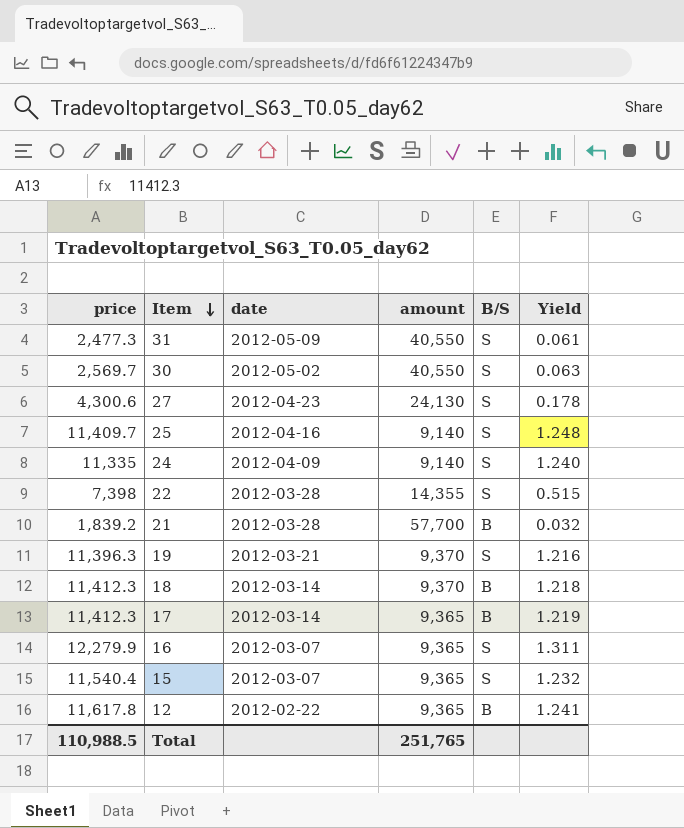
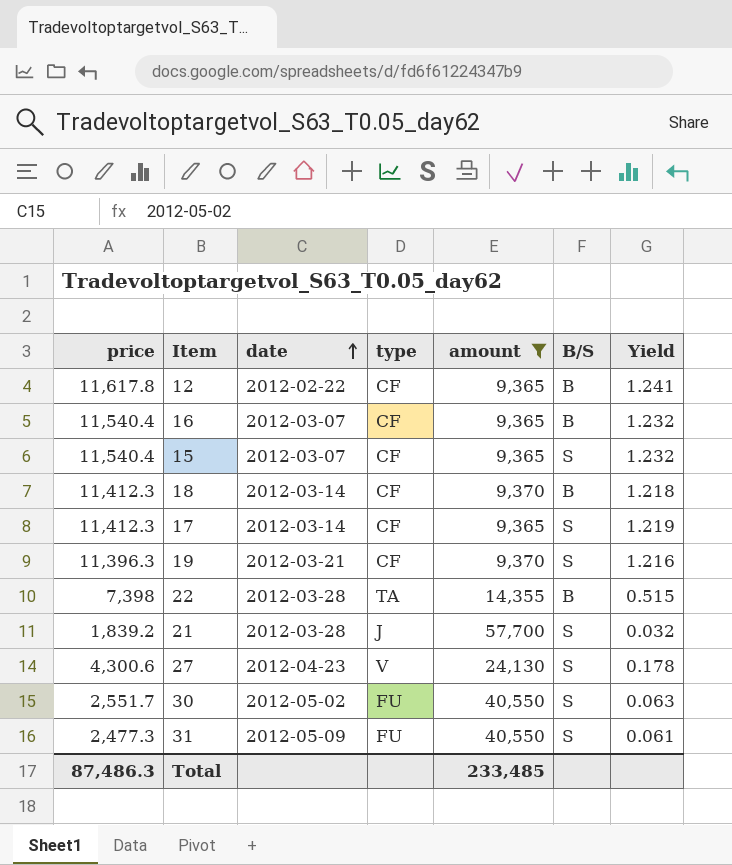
filter: none -> amount != 9,140
row order: Item descending -> date ascending
column type | position: none -> 4
16 | price: 12,279.9 -> 11,540.4
16 | B/S: S -> B
16 | Yield: 1.311 -> 1.232
17 | B/S: B -> S
22 | B/S: S -> B
21 | B/S: B -> S
30 | price: 2,569.7 -> 2,551.7
Total | price: 110,988.5 -> 87,486.3
Total | amount: 251,765 -> 233,485

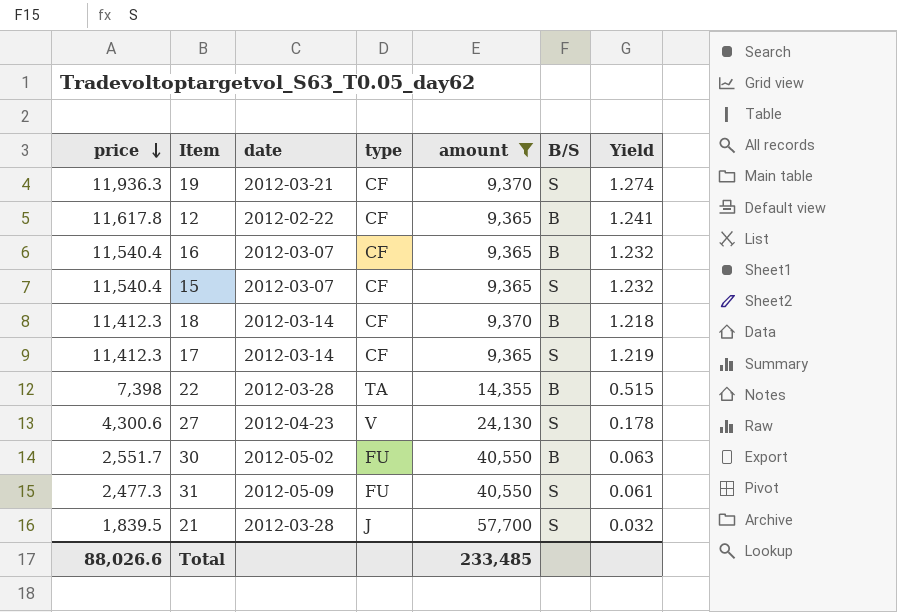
row order: date ascending -> price descending
19 | price: 11,396.3 -> 11,936.3
19 | Yield: 1.216 -> 1.274
30 | B/S: S -> B
21 | price: 1,839.2 -> 1,839.5
Total | price: 87,486.3 -> 88,026.6

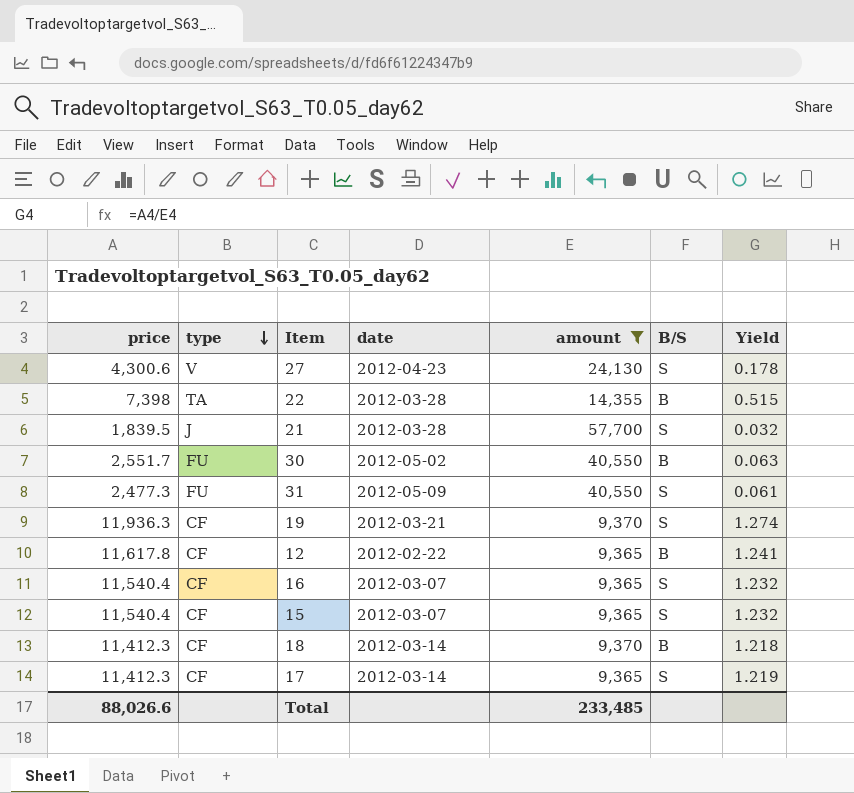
row order: price descending -> type descending
column type | position: 4 -> 2
16 | B/S: B -> S

